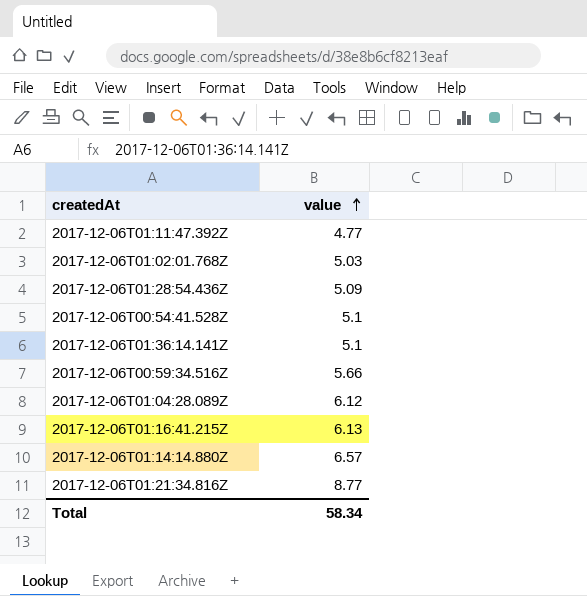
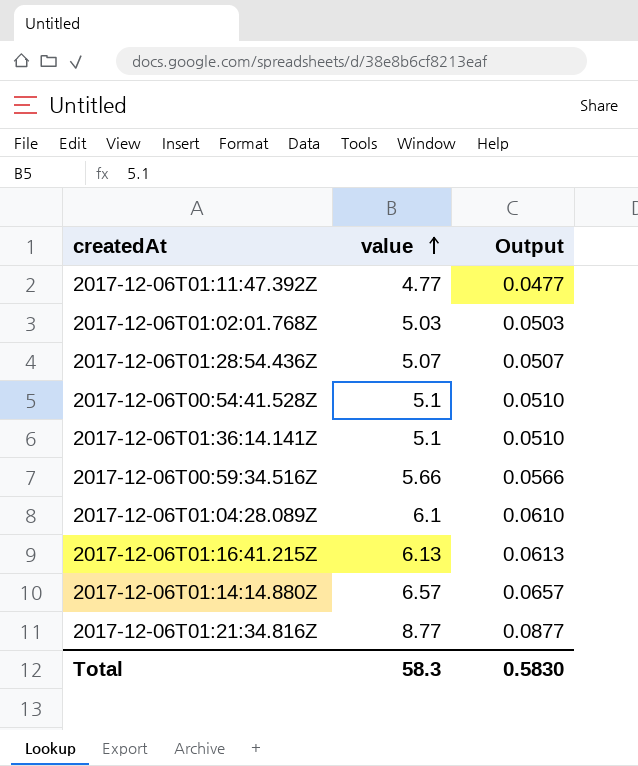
column Output | formula: none -> [value] * 0.01
2017-12-06T01:28:54.436Z | value: 5.09 -> 5.07
2017-12-06T01:04:28.089Z | value: 6.12 -> 6.1
Total | value: 58.34 -> 58.3

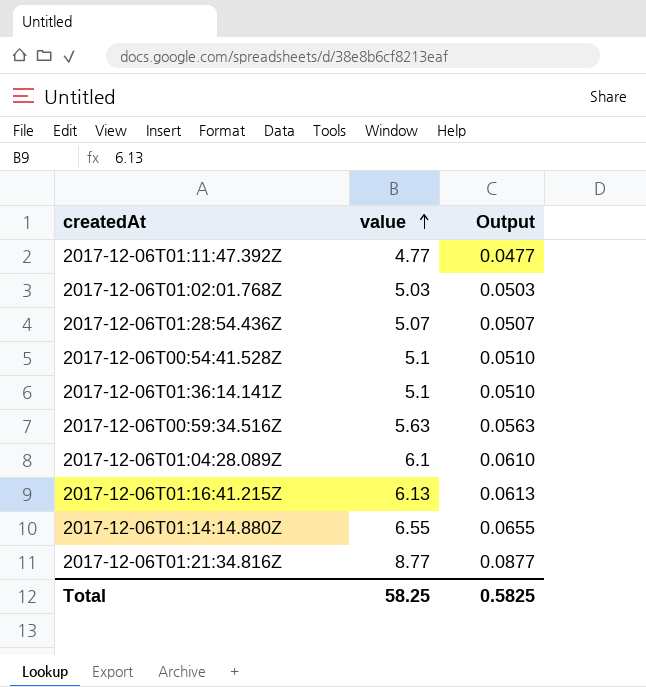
2017-12-06T00:59:34.516Z | value: 5.66 -> 5.63
2017-12-06T00:59:34.516Z | Output: 0.0566 -> 0.0563
2017-12-06T01:14:14.880Z | value: 6.57 -> 6.55
2017-12-06T01:14:14.880Z | Output: 0.0657 -> 0.0655
Total | value: 58.3 -> 58.25
Total | Output: 0.5830 -> 0.5825

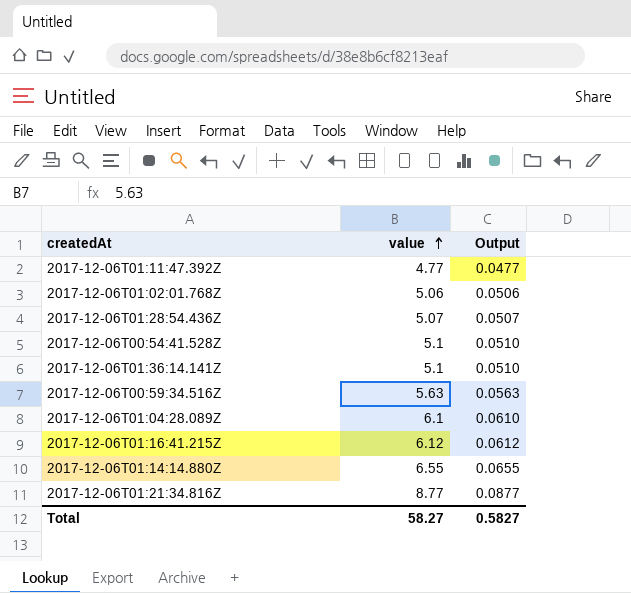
2017-12-06T01:02:01.768Z | value: 5.03 -> 5.06
2017-12-06T01:02:01.768Z | Output: 0.0503 -> 0.0506
2017-12-06T01:16:41.215Z | value: 6.13 -> 6.12
2017-12-06T01:16:41.215Z | Output: 0.0613 -> 0.0612
Total | value: 58.25 -> 58.27
Total | Output: 0.5825 -> 0.5827

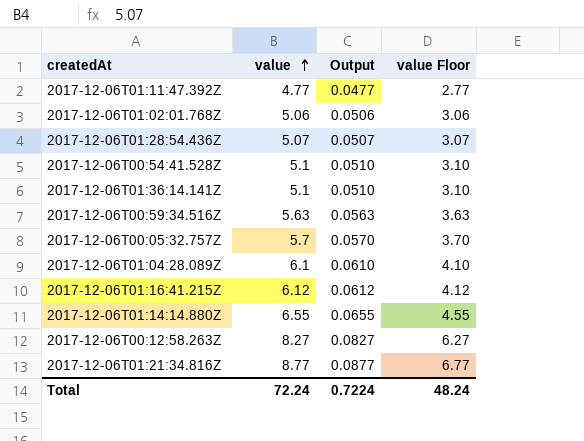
column value Floor | formula: none -> [value] - 2
row 2017-12-06T00:05:32.757Z: none -> 5.7 | 0.0570 | 3.70
row 2017-12-06T00:12:58.263Z: none -> 8.27 | 0.0827 | 6.27
Total | value: 58.27 -> 72.24
Total | Output: 0.5827 -> 0.7224

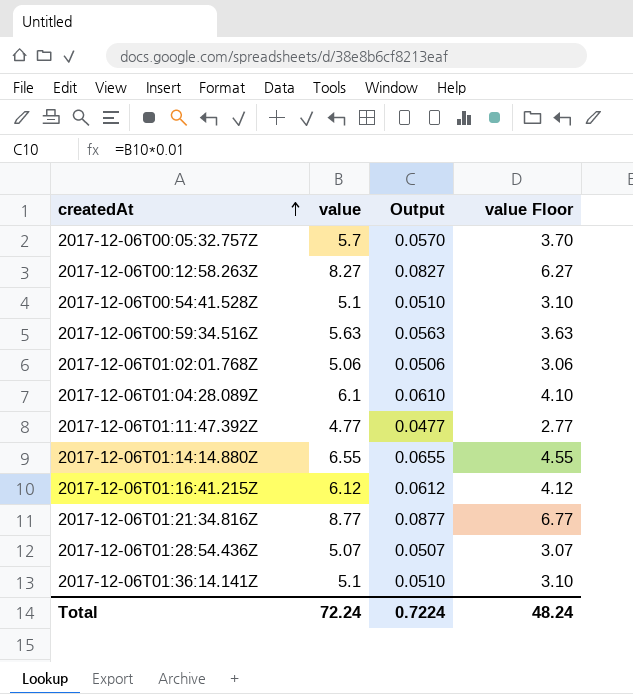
row order: value ascending -> createdAt ascending

